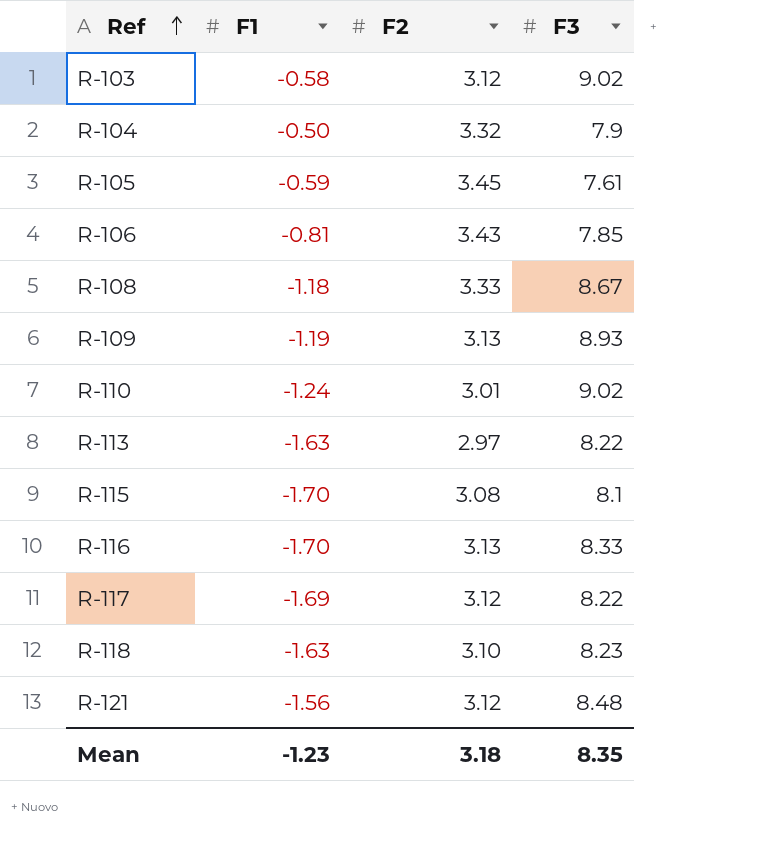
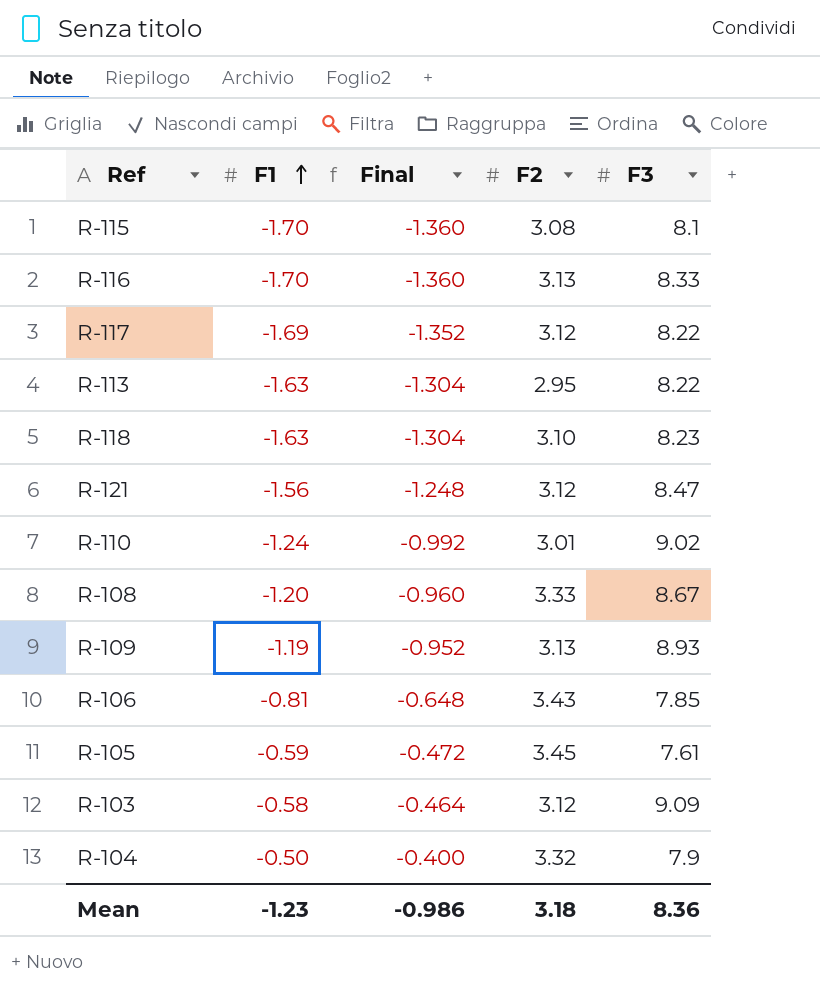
row order: Ref ascending -> F1 ascending
column Final | formula: none -> [F1] * 0.8
R-113 | F2: 2.97 -> 2.95
R-121 | F3: 8.48 -> 8.47
R-108 | F1: -1.18 -> -1.20
R-103 | F3: 9.02 -> 9.09
Mean | F3: 8.35 -> 8.36

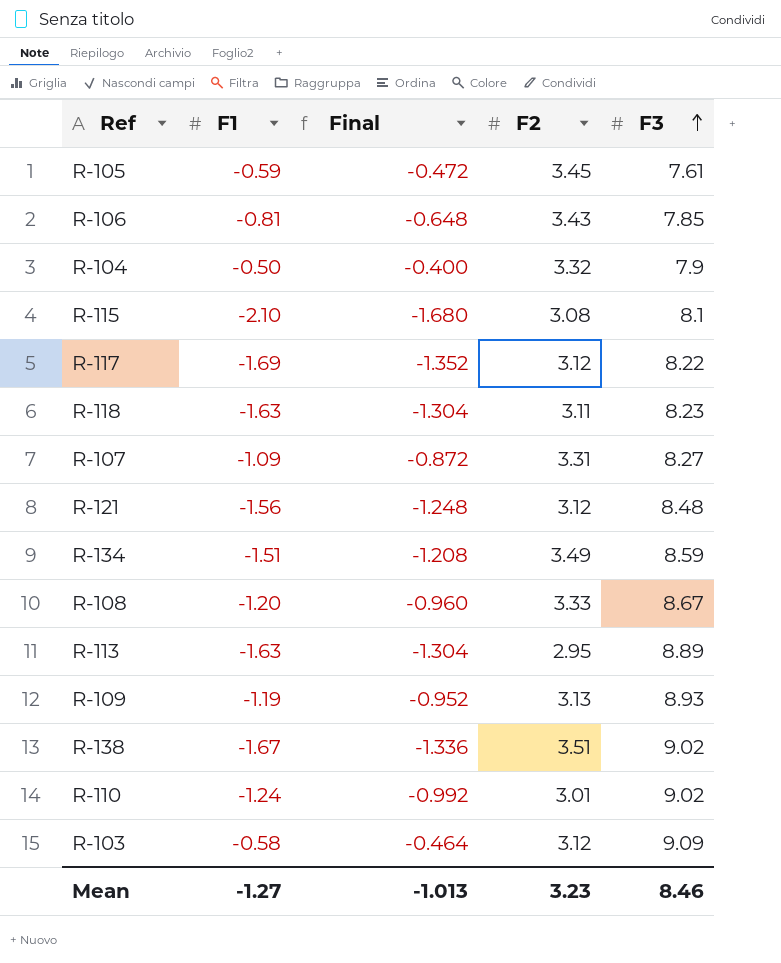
row order: F1 ascending -> F3 ascending
row R-116: -1.70 | -1.360 | 3.13 | 8.33 -> none
R-115 | F1: -1.70 -> -2.10
R-115 | Final: -1.360 -> -1.680
R-118 | F2: 3.10 -> 3.11
row R-107: none -> -1.09 | -0.872 | 3.31 | 8.27
R-121 | F3: 8.47 -> 8.48
row R-134: none -> -1.51 | -1.208 | 3.49 | 8.59
R-113 | F3: 8.22 -> 8.89
row R-138: none -> -1.67 | -1.336 | 3.51 | 9.02
Mean | F1: -1.23 -> -1.27
Mean | Final: -0.986 -> -1.013
Mean | F2: 3.18 -> 3.23
Mean | F3: 8.36 -> 8.46

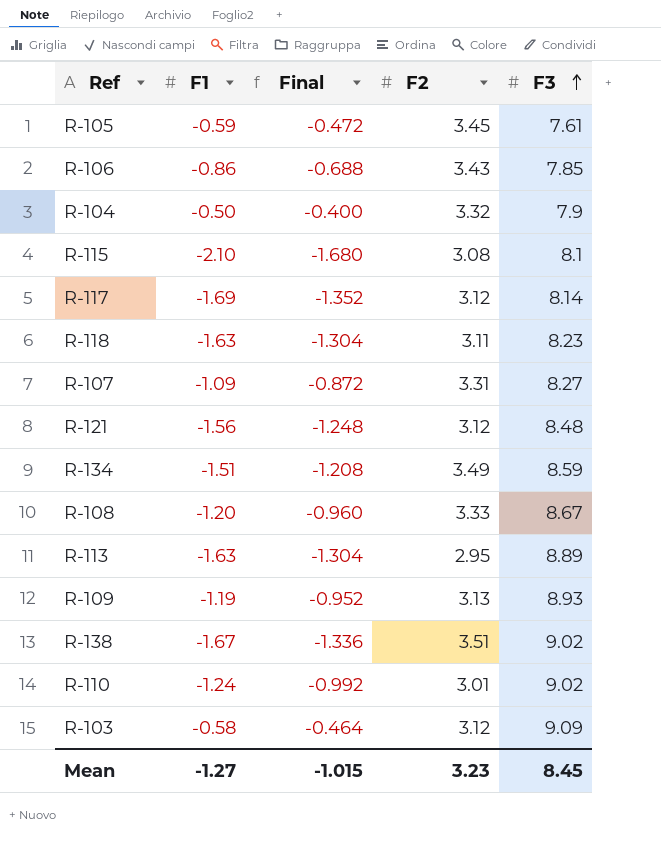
R-106 | F1: -0.81 -> -0.86
R-106 | Final: -0.648 -> -0.688
R-117 | F3: 8.22 -> 8.14
Mean | Final: -1.013 -> -1.015
Mean | F3: 8.46 -> 8.45

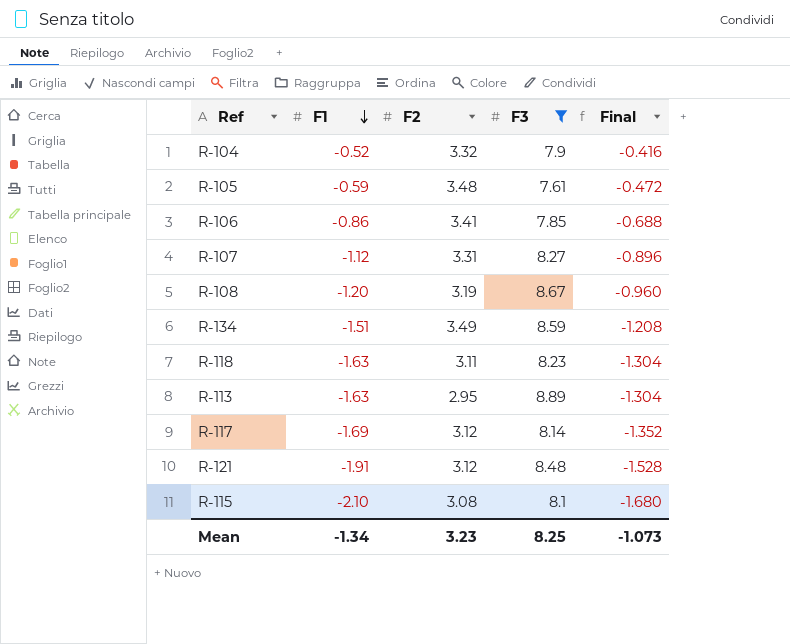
filter: none -> F3 <= 8.89
row order: F3 ascending -> F1 descending
column Final | position: 3 -> 5
R-104 | F1: -0.50 -> -0.52
R-104 | Final: -0.400 -> -0.416
R-105 | F2: 3.45 -> 3.48
R-106 | F2: 3.43 -> 3.41
R-107 | F1: -1.09 -> -1.12
R-107 | Final: -0.872 -> -0.896
R-108 | F2: 3.33 -> 3.19
R-121 | F1: -1.56 -> -1.91
R-121 | Final: -1.248 -> -1.528
Mean | F1: -1.27 -> -1.34
Mean | F3: 8.45 -> 8.25
Mean | Final: -1.015 -> -1.073

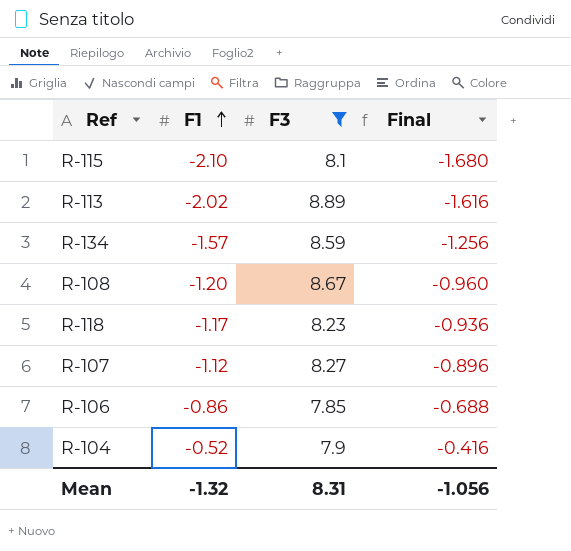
row order: F1 descending -> F1 ascending
column F2 | position: 3 -> none
row R-105: -0.59 | 3.48 | 7.61 | -0.472 -> none
row R-117: -1.69 | 3.12 | 8.14 | -1.352 -> none
row R-121: -1.91 | 3.12 | 8.48 | -1.528 -> none
R-113 | F1: -1.63 -> -2.02
R-113 | Final: -1.304 -> -1.616
R-134 | F1: -1.51 -> -1.57
R-134 | Final: -1.208 -> -1.256
R-118 | F1: -1.63 -> -1.17
R-118 | Final: -1.304 -> -0.936
Mean | F1: -1.34 -> -1.32
Mean | F3: 8.25 -> 8.31
Mean | Final: -1.073 -> -1.056

